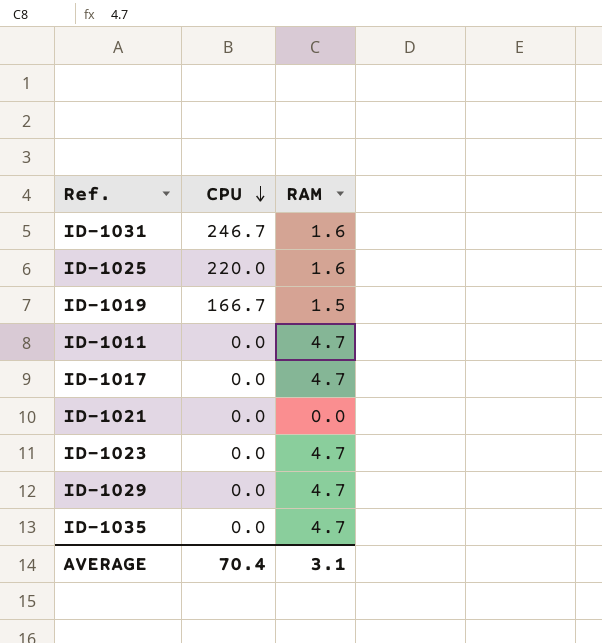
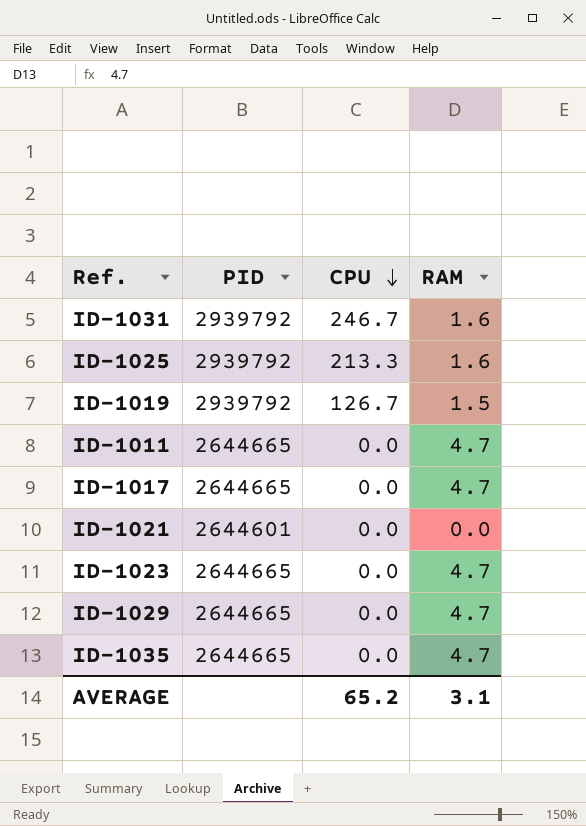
column PID | position: none -> 2
ID-1025 | CPU: 220.0 -> 213.3
ID-1019 | CPU: 166.7 -> 126.7
AVERAGE | CPU: 70.4 -> 65.2

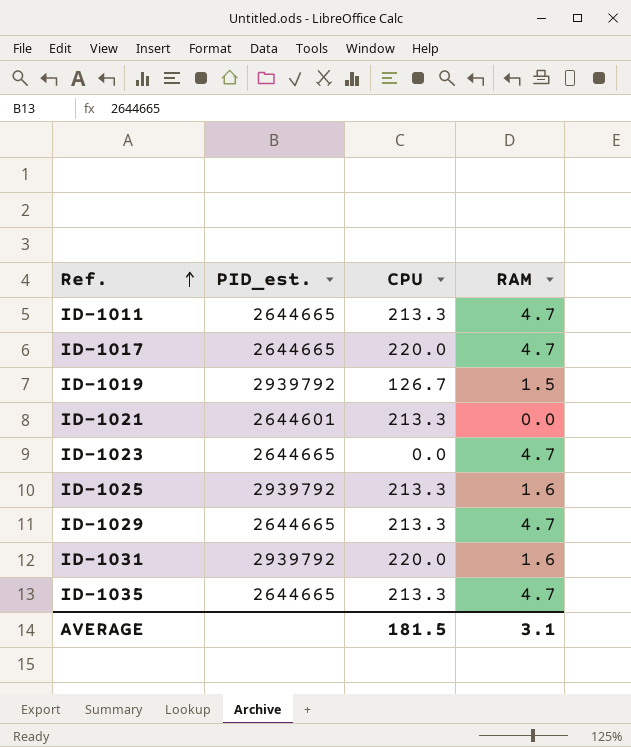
row order: CPU descending -> Ref. ascending
column name: PID -> PID_est.
ID-1011 | CPU: 0.0 -> 213.3
ID-1017 | CPU: 0.0 -> 220.0
ID-1021 | CPU: 0.0 -> 213.3
ID-1029 | CPU: 0.0 -> 213.3
ID-1031 | CPU: 246.7 -> 220.0
ID-1035 | CPU: 0.0 -> 213.3
AVERAGE | CPU: 65.2 -> 181.5

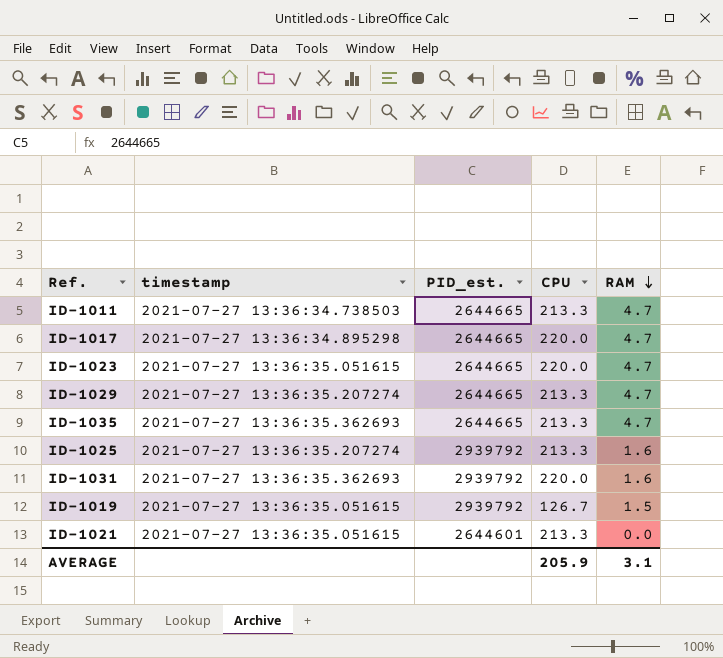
row order: Ref. ascending -> RAM descending
column timestamp | position: none -> 2
ID-1023 | CPU: 0.0 -> 220.0
AVERAGE | CPU: 181.5 -> 205.9

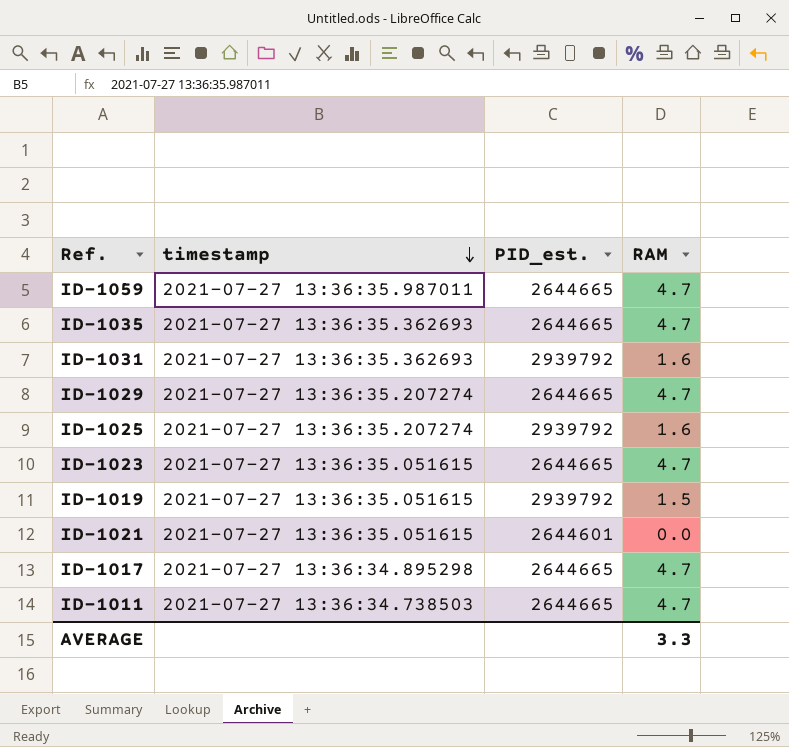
row order: RAM descending -> timestamp descending
column CPU | position: 4 -> none
row ID-1059: none -> 2021-07-27 13:36:35.987011 | 2644665 | 4.7
AVERAGE | RAM: 3.1 -> 3.3

